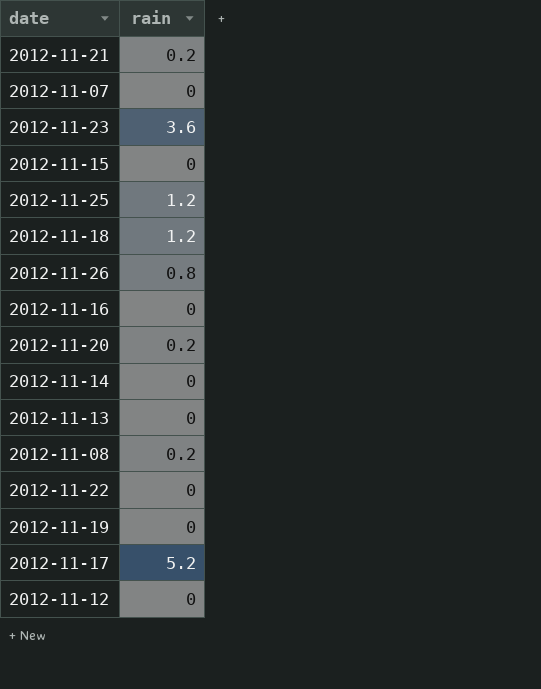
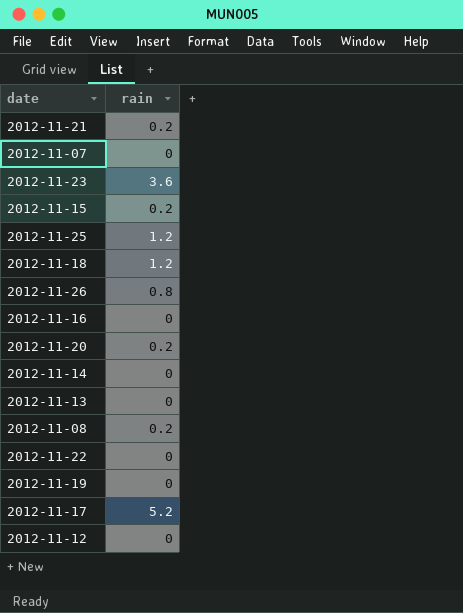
2012-11-15 | rain: 0 -> 0.2

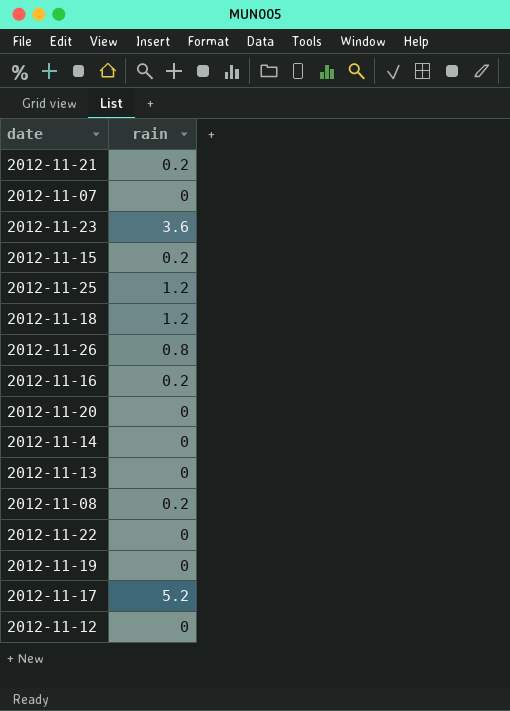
2012-11-16 | rain: 0 -> 0.2
2012-11-20 | rain: 0.2 -> 0

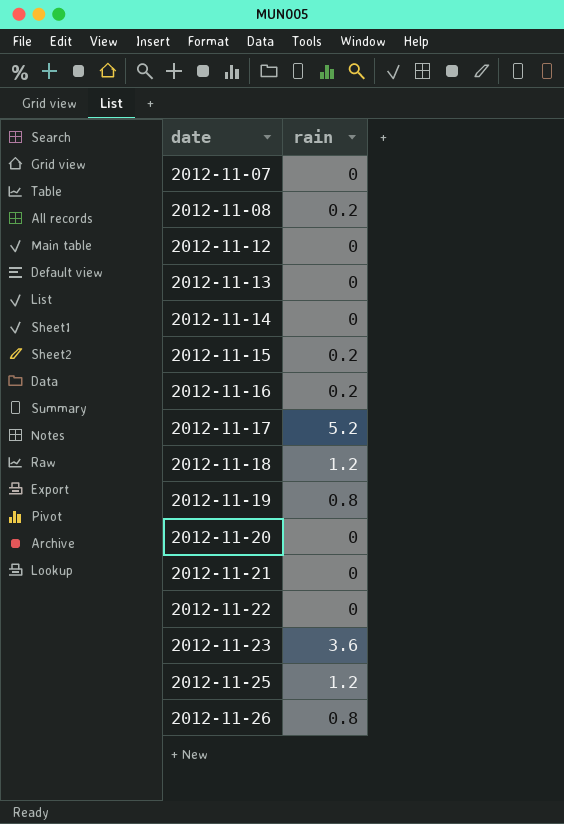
row order: none -> date ascending
2012-11-19 | rain: 0 -> 0.8
2012-11-21 | rain: 0.2 -> 0

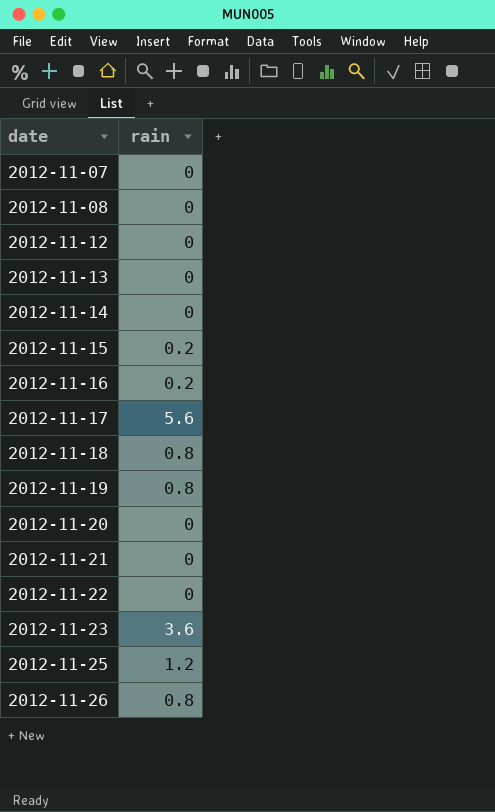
2012-11-08 | rain: 0.2 -> 0
2012-11-17 | rain: 5.2 -> 5.6
2012-11-18 | rain: 1.2 -> 0.8

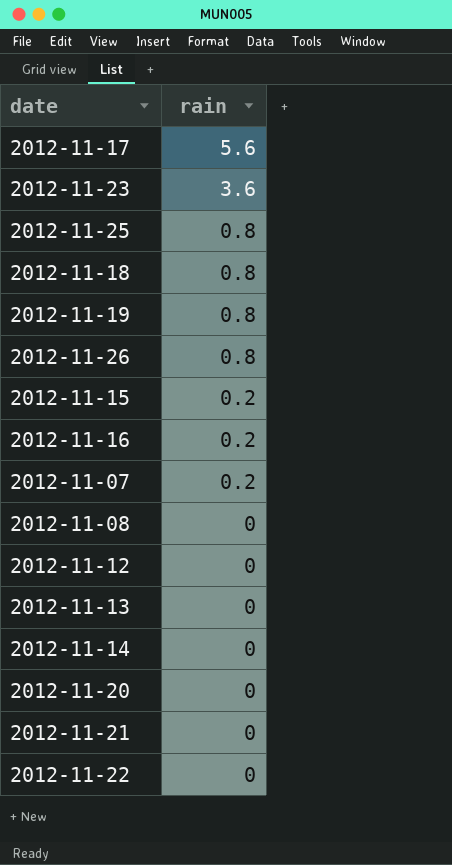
row order: date ascending -> rain descending
2012-11-25 | rain: 1.2 -> 0.8
2012-11-07 | rain: 0 -> 0.2

